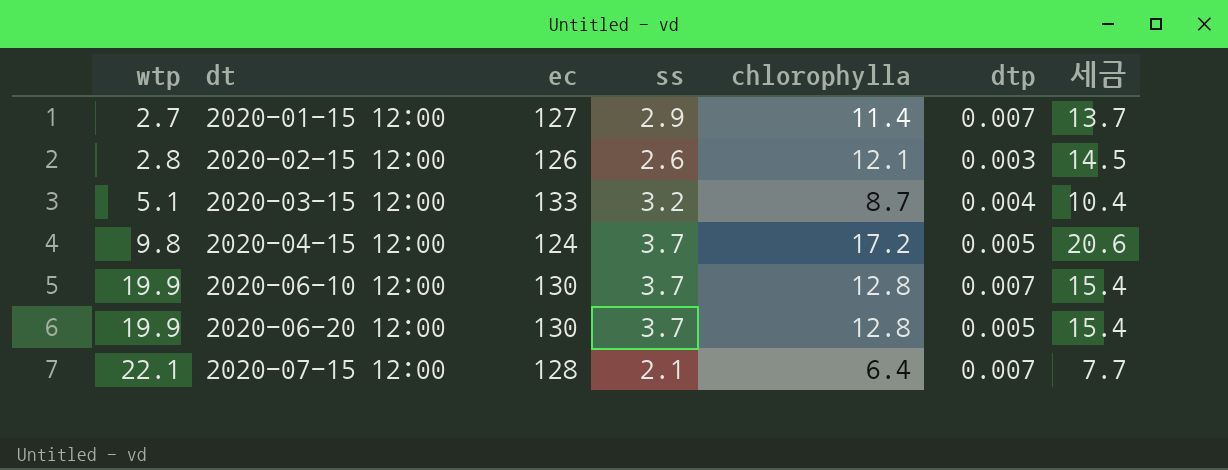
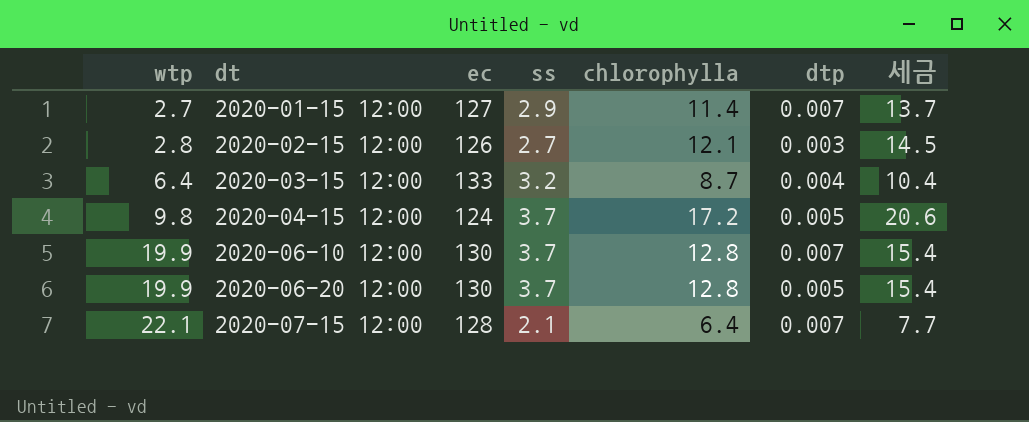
2020-02-15 12:00 | ss: 2.6 -> 2.7
2020-03-15 12:00 | wtp: 5.1 -> 6.4

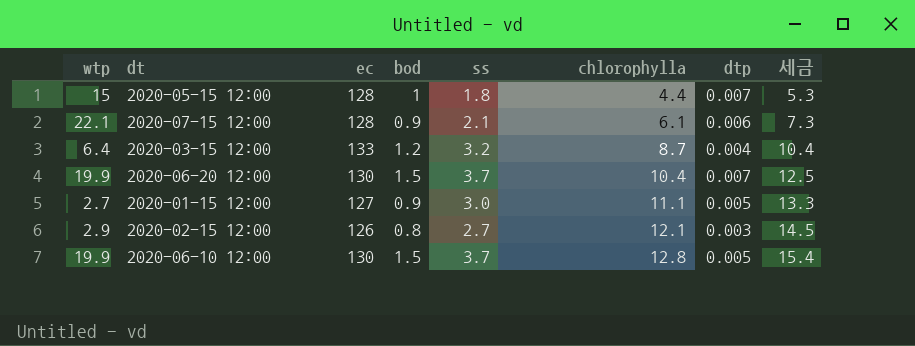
row order: wtp ascending -> chlorophylla ascending
column bod | position: none -> 4
row 2020-04-15 12:00: 9.8 | 124 | 3.7 | 17.2 | 0.005 | 20.6 -> none
row 2020-05-15 12:00: none -> 15 | 128 | 1 | 1.8 | 4.4 | 0.007 | 5.3
2020-07-15 12:00 | chlorophylla: 6.4 -> 6.1
2020-07-15 12:00 | dtp: 0.007 -> 0.006
2020-07-15 12:00 | 세금: 7.7 -> 7.3
2020-06-20 12:00 | chlorophylla: 12.8 -> 10.4
2020-06-20 12:00 | dtp: 0.005 -> 0.007
2020-06-20 12:00 | 세금: 15.4 -> 12.5
2020-01-15 12:00 | ss: 2.9 -> 3.0
2020-01-15 12:00 | chlorophylla: 11.4 -> 11.1
2020-01-15 12:00 | dtp: 0.007 -> 0.005
2020-01-15 12:00 | 세금: 13.7 -> 13.3
2020-02-15 12:00 | wtp: 2.8 -> 2.9
2020-06-10 12:00 | dtp: 0.007 -> 0.005

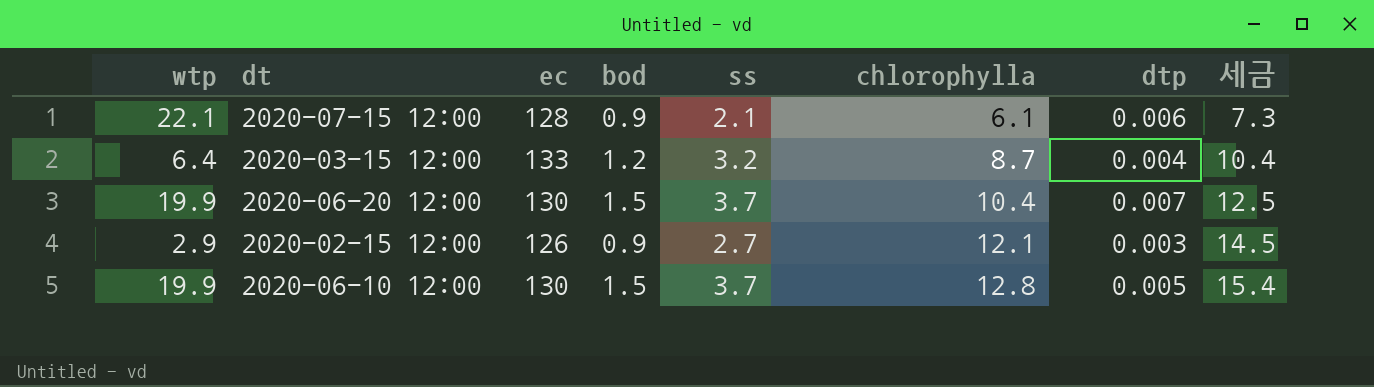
row 2020-05-15 12:00: 15 | 128 | 1 | 1.8 | 4.4 | 0.007 | 5.3 -> none
row 2020-01-15 12:00: 2.7 | 127 | 0.9 | 3.0 | 11.1 | 0.005 | 13.3 -> none
2020-02-15 12:00 | bod: 0.8 -> 0.9

